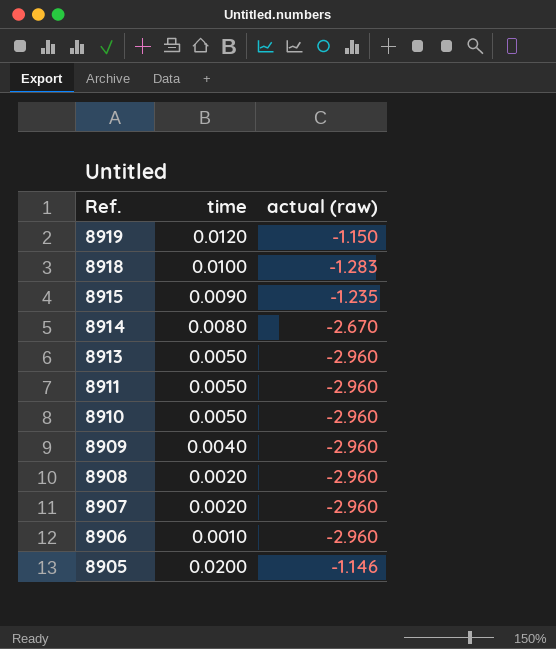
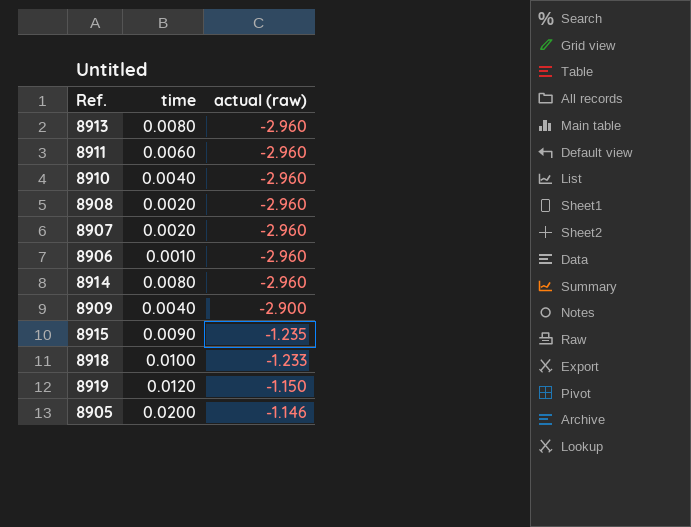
row order: Ref. descending -> actual (raw) ascending
8913 | time: 0.0050 -> 0.0080
8911 | time: 0.0050 -> 0.0060
8910 | time: 0.0050 -> 0.0040
8914 | actual (raw): -2.670 -> -2.960
8909 | actual (raw): -2.960 -> -2.900
8918 | actual (raw): -1.283 -> -1.233

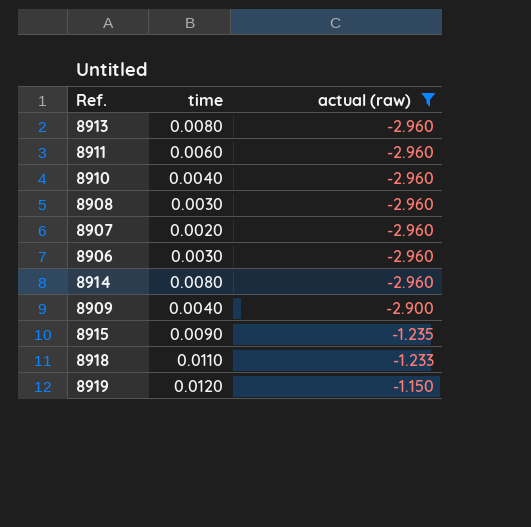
filter: none -> actual (raw) != -1.146
8908 | time: 0.0020 -> 0.0030
8906 | time: 0.0010 -> 0.0030
8918 | time: 0.0100 -> 0.0110

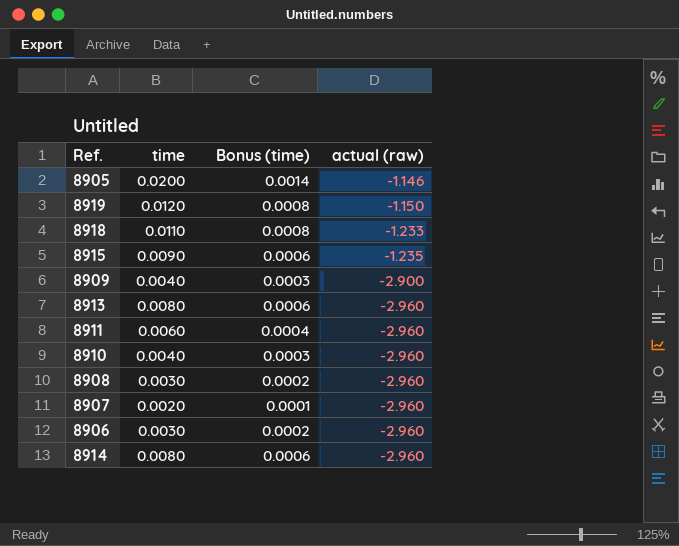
filter: actual (raw) != -1.146 -> none
row order: actual (raw) ascending -> actual (raw) descending
column Bonus (time) | formula: none -> [time] * 0.07

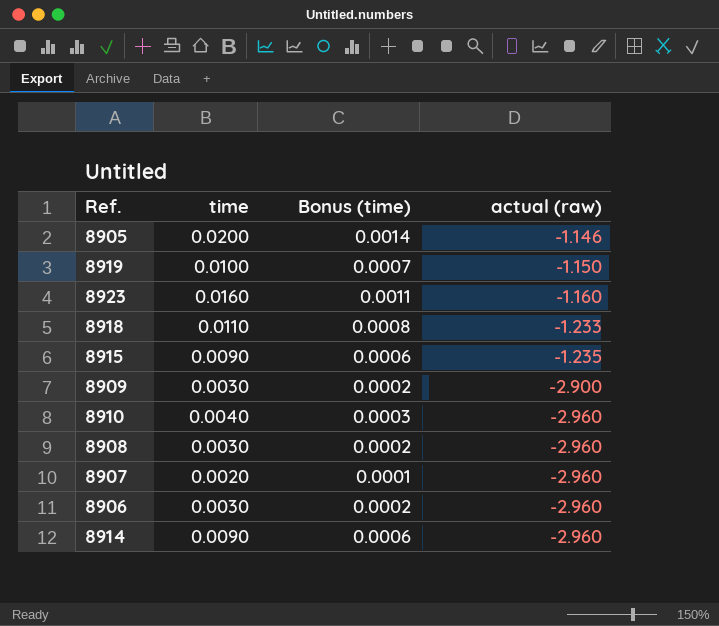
row 8913: 0.0080 | 0.0006 | -2.960 -> none
row 8911: 0.0060 | 0.0004 | -2.960 -> none
8919 | time: 0.0120 -> 0.0100
8919 | Bonus (time): 0.0008 -> 0.0007
row 8923: none -> 0.0160 | 0.0011 | -1.160
8909 | time: 0.0040 -> 0.0030
8909 | Bonus (time): 0.0003 -> 0.0002
8914 | time: 0.0080 -> 0.0090

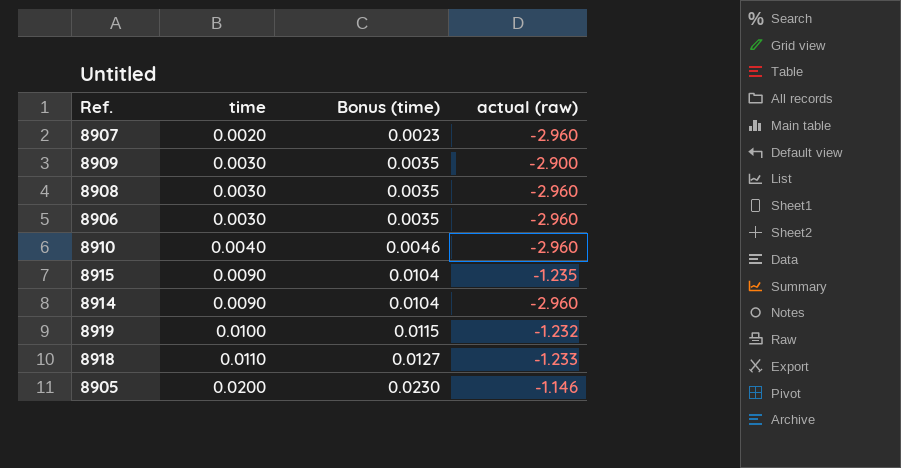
row order: actual (raw) descending -> time ascending
column Bonus (time) | formula: [time] * 0.07 -> [time] * 1.15
row 8923: 0.0160 | 0.0011 | -1.160 -> none
8919 | actual (raw): -1.150 -> -1.232

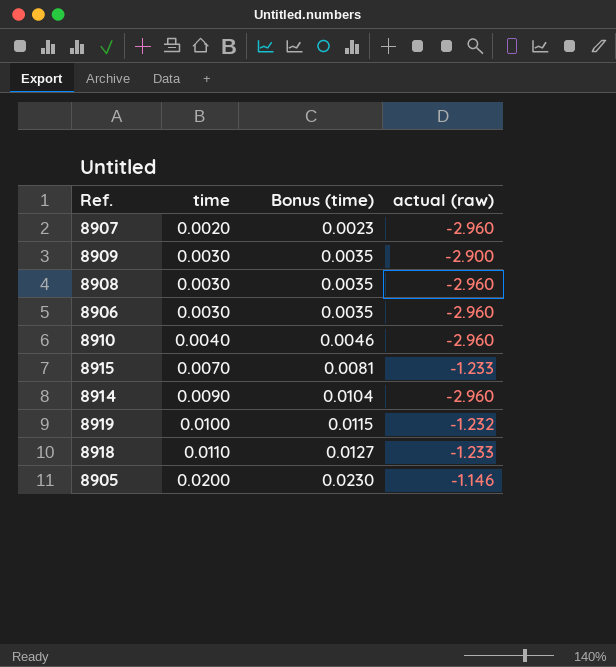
8915 | time: 0.0090 -> 0.0070
8915 | Bonus (time): 0.0104 -> 0.0081
8915 | actual (raw): -1.235 -> -1.233

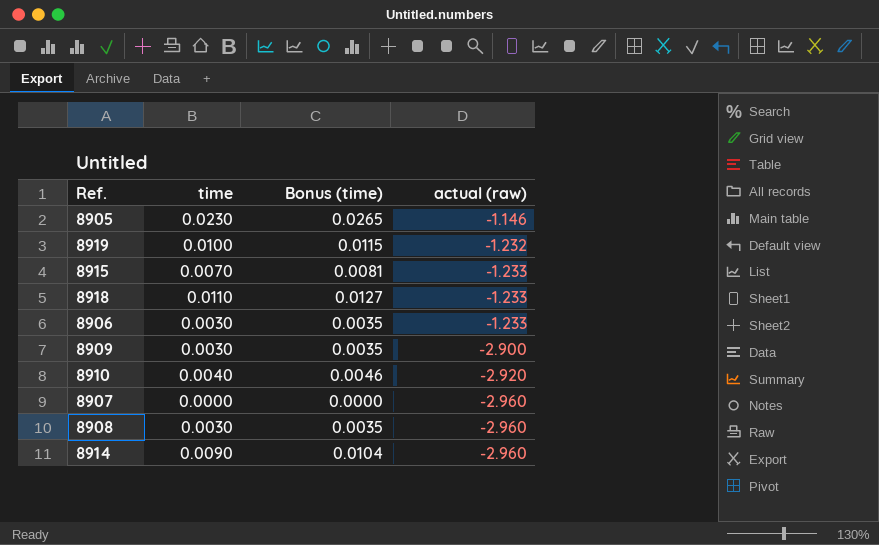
row order: time ascending -> actual (raw) descending
8905 | time: 0.0200 -> 0.0230
8905 | Bonus (time): 0.0230 -> 0.0265
8906 | actual (raw): -2.960 -> -1.233
8910 | actual (raw): -2.960 -> -2.920
8907 | time: 0.0020 -> 0.0000
8907 | Bonus (time): 0.0023 -> 0.0000

